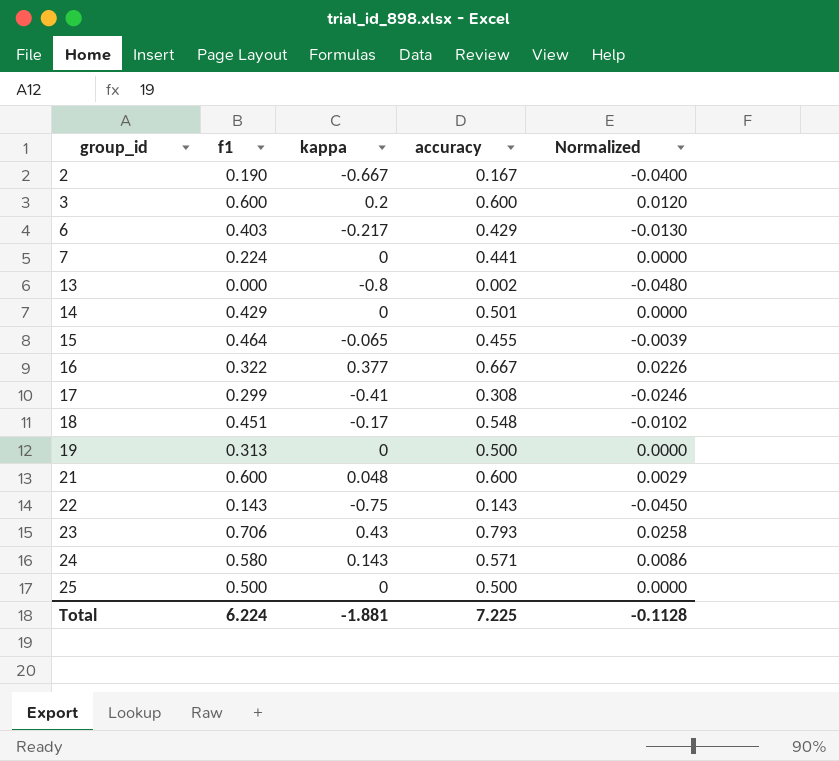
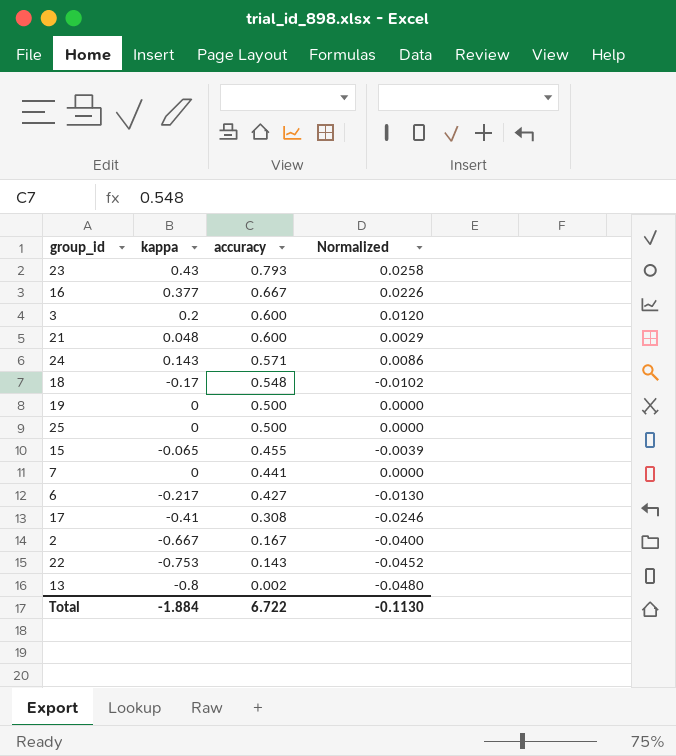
row order: group_id ascending -> accuracy descending
column f1 | position: 2 -> none
row 14: 0.429 | 0 | 0.501 | 0.0000 -> none
6 | accuracy: 0.429 -> 0.427
22 | kappa: -0.75 -> -0.753
22 | Normalized: -0.0450 -> -0.0452
Total | kappa: -1.881 -> -1.884
Total | accuracy: 7.225 -> 6.722
Total | Normalized: -0.1128 -> -0.1130

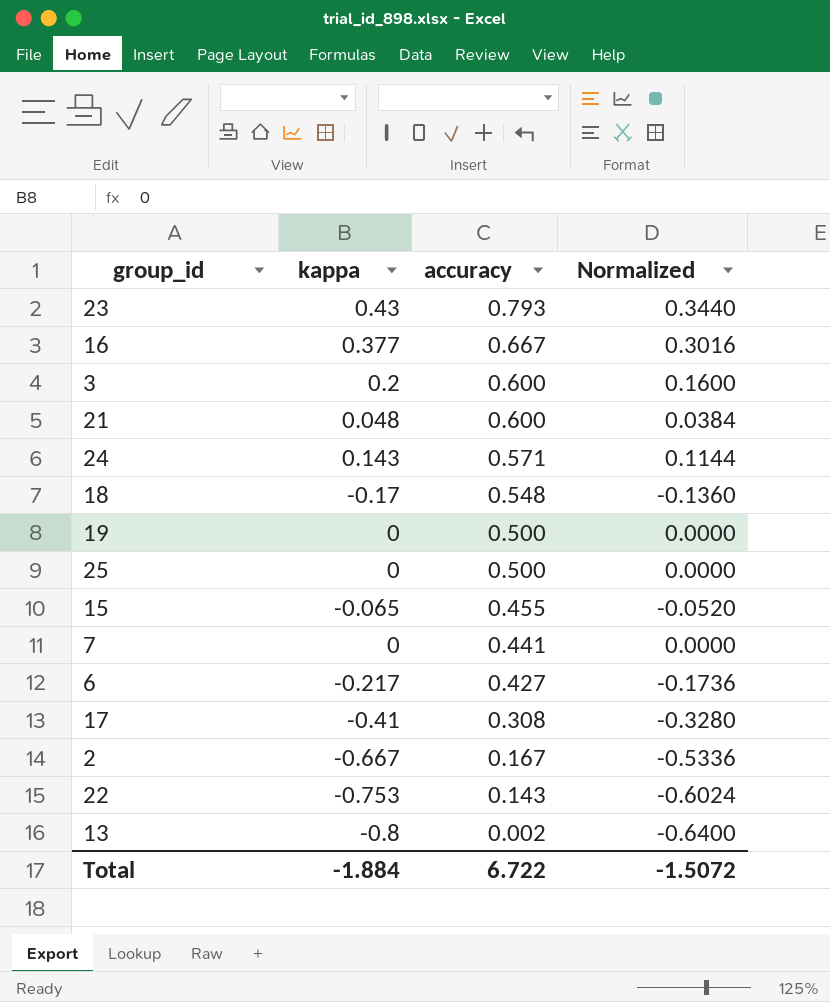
column Normalized | formula: [kappa] * 0.06 -> [kappa] * 0.8
Total | Normalized: -0.1130 -> -1.5072

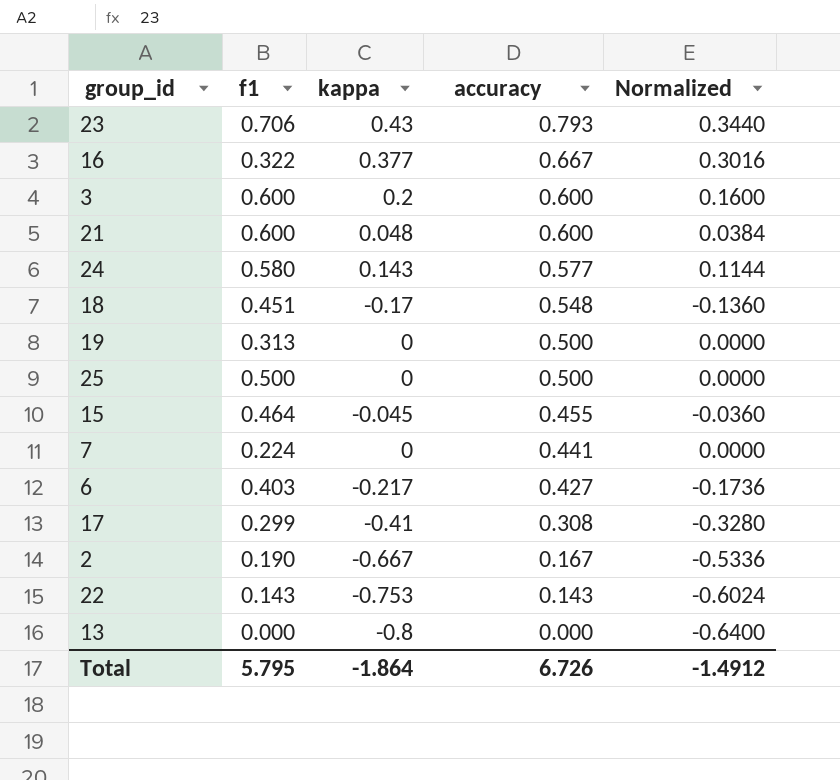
column f1 | position: none -> 2
24 | accuracy: 0.571 -> 0.577
15 | kappa: -0.065 -> -0.045
15 | Normalized: -0.0520 -> -0.0360
13 | accuracy: 0.002 -> 0.000
Total | kappa: -1.884 -> -1.864
Total | accuracy: 6.722 -> 6.726
Total | Normalized: -1.5072 -> -1.4912

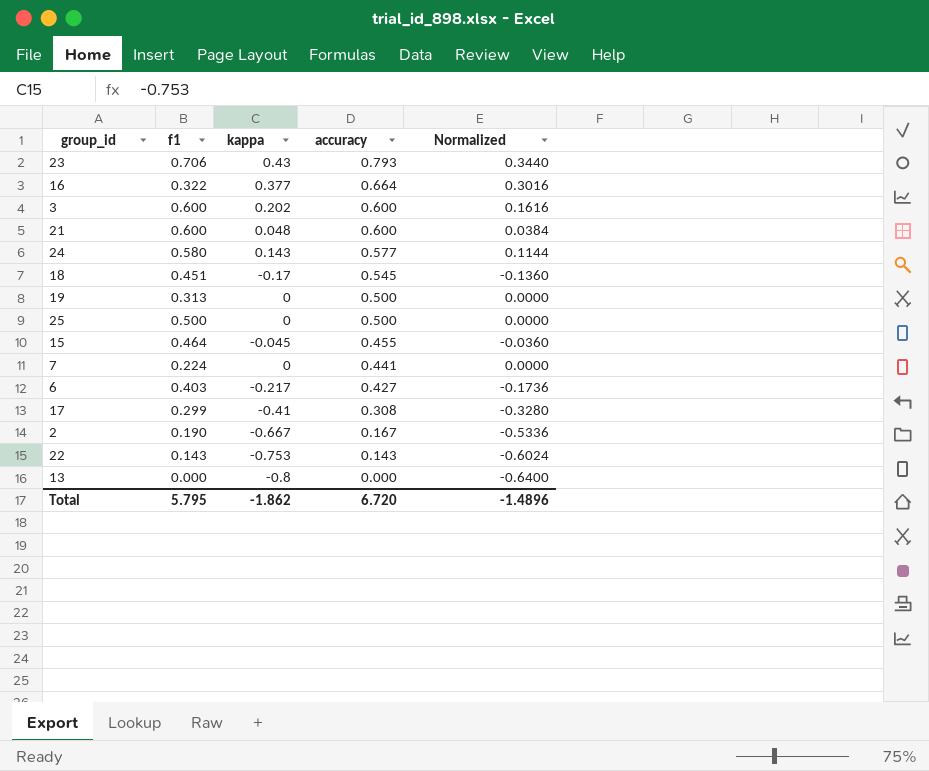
16 | accuracy: 0.667 -> 0.664
3 | kappa: 0.2 -> 0.202
3 | Normalized: 0.1600 -> 0.1616
18 | accuracy: 0.548 -> 0.545
Total | kappa: -1.864 -> -1.862
Total | accuracy: 6.726 -> 6.720
Total | Normalized: -1.4912 -> -1.4896

